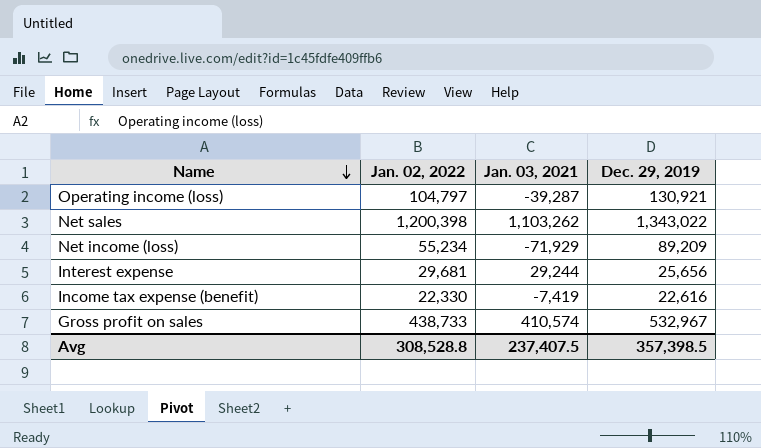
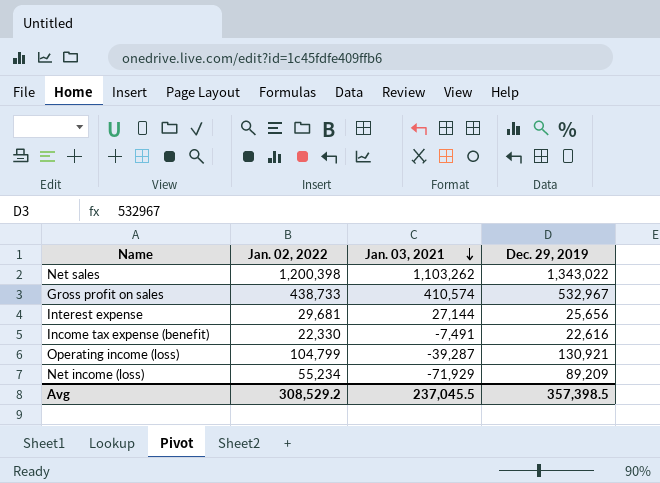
row order: Name descending -> Jan. 03, 2021 descending
Interest expense | Jan. 03, 2021: 29,244 -> 27,144
Income tax expense (benefit) | Jan. 03, 2021: -7,419 -> -7,491
Operating income (loss) | Jan. 02, 2022: 104,797 -> 104,799
Avg | Jan. 02, 2022: 308,528.8 -> 308,529.2
Avg | Jan. 03, 2021: 237,407.5 -> 237,045.5

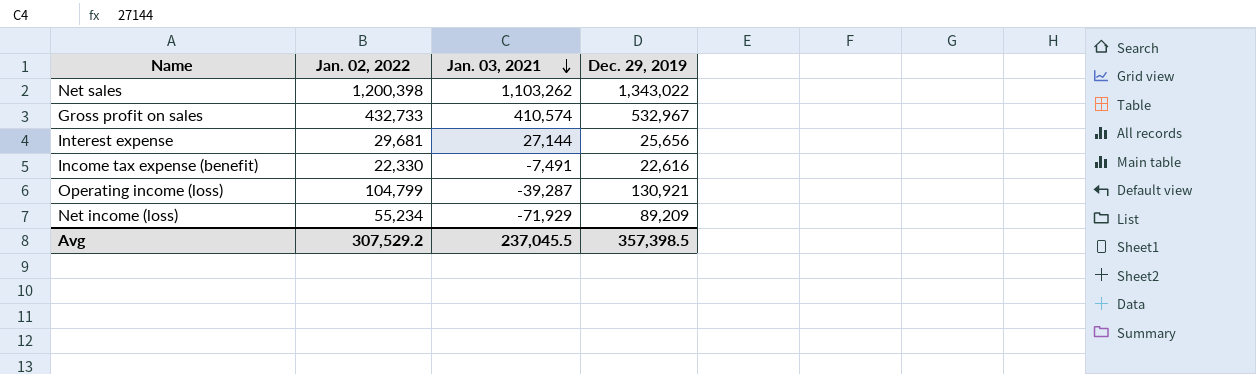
Gross profit on sales | Jan. 02, 2022: 438,733 -> 432,733
Avg | Jan. 02, 2022: 308,529.2 -> 307,529.2

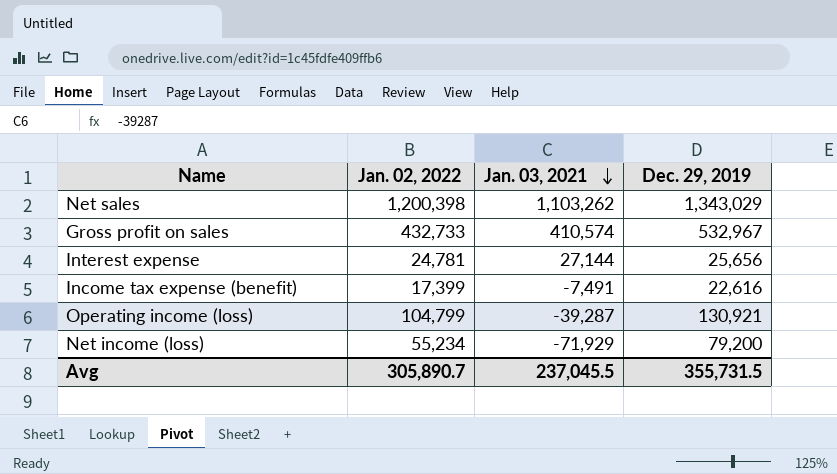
Net sales | Dec. 29, 2019: 1,343,022 -> 1,343,029
Interest expense | Jan. 02, 2022: 29,681 -> 24,781
Income tax expense (benefit) | Jan. 02, 2022: 22,330 -> 17,399
Net income (loss) | Dec. 29, 2019: 89,209 -> 79,200
Avg | Jan. 02, 2022: 307,529.2 -> 305,890.7
Avg | Dec. 29, 2019: 357,398.5 -> 355,731.5

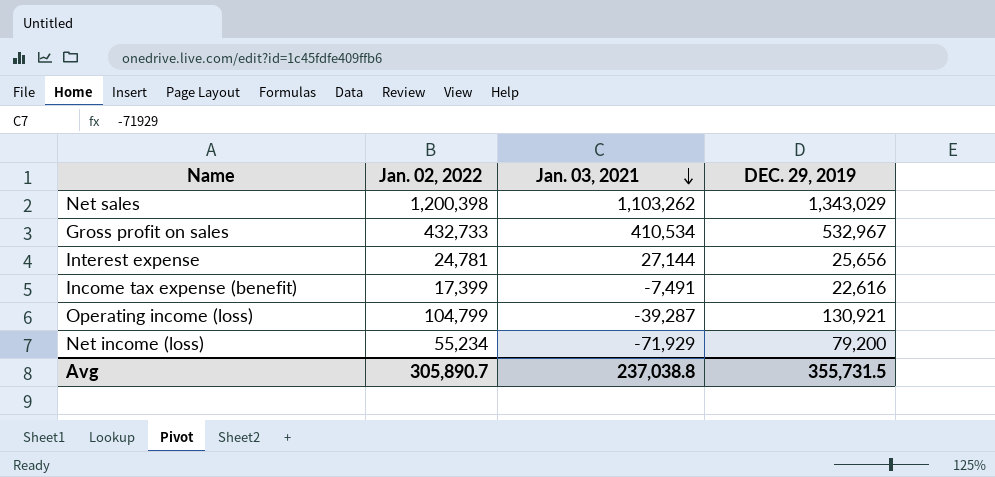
column name: Dec. 29, 2019 -> DEC. 29, 2019
Gross profit on sales | Jan. 03, 2021: 410,574 -> 410,534
Avg | Jan. 03, 2021: 237,045.5 -> 237,038.8

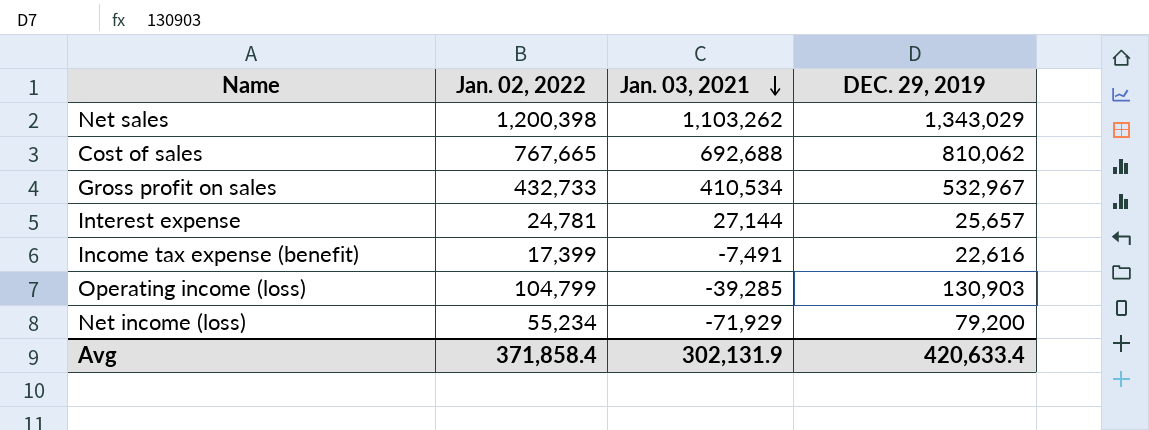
row Cost of sales: none -> 767,665 | 692,688 | 810,062
Interest expense | DEC. 29, 2019: 25,656 -> 25,657
Operating income (loss) | Jan. 03, 2021: -39,287 -> -39,285
Operating income (loss) | DEC. 29, 2019: 130,921 -> 130,903
Avg | Jan. 02, 2022: 305,890.7 -> 371,858.4
Avg | Jan. 03, 2021: 237,038.8 -> 302,131.9
Avg | DEC. 29, 2019: 355,731.5 -> 420,633.4

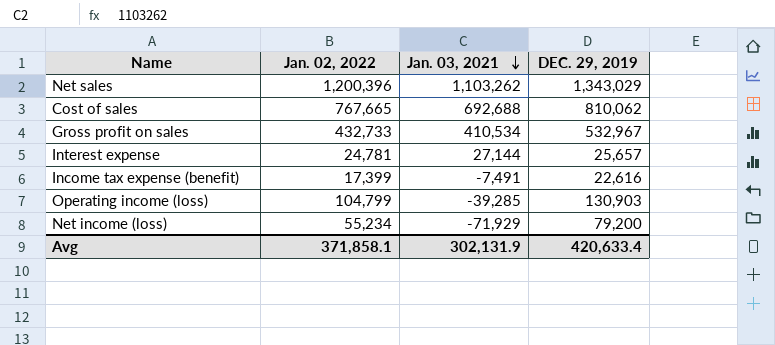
Net sales | Jan. 02, 2022: 1,200,398 -> 1,200,396
Avg | Jan. 02, 2022: 371,858.4 -> 371,858.1

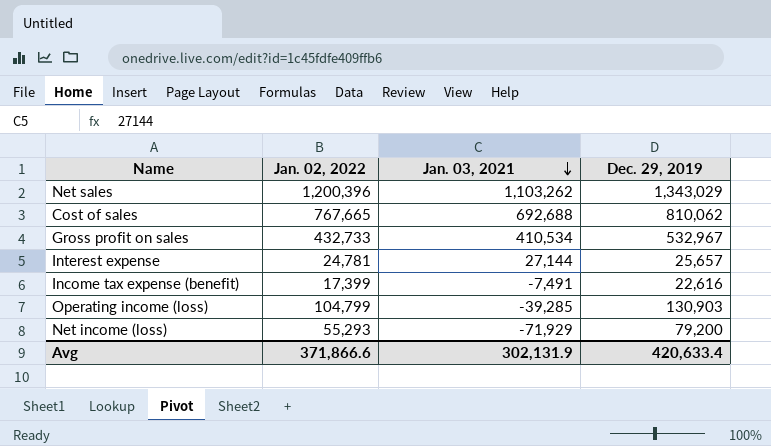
column name: DEC. 29, 2019 -> Dec. 29, 2019
Net income (loss) | Jan. 02, 2022: 55,234 -> 55,293
Avg | Jan. 02, 2022: 371,858.1 -> 371,866.6

